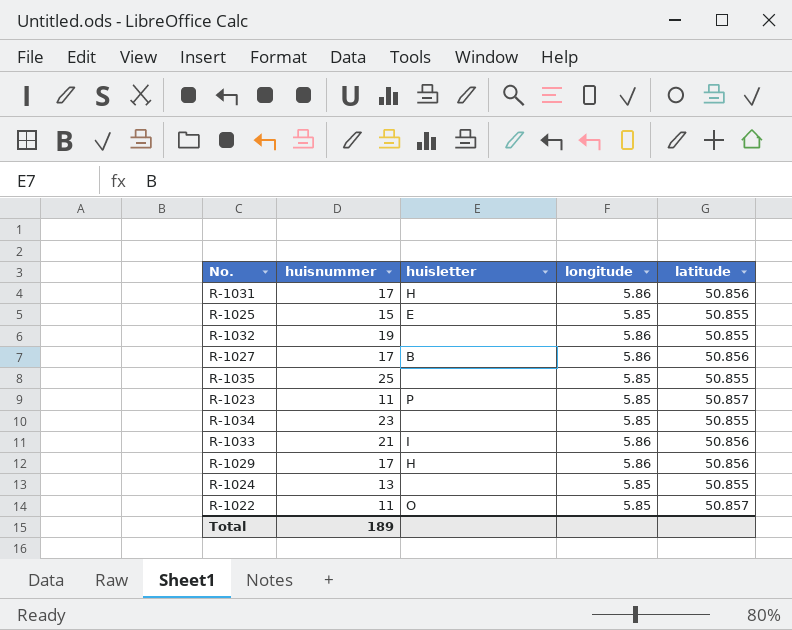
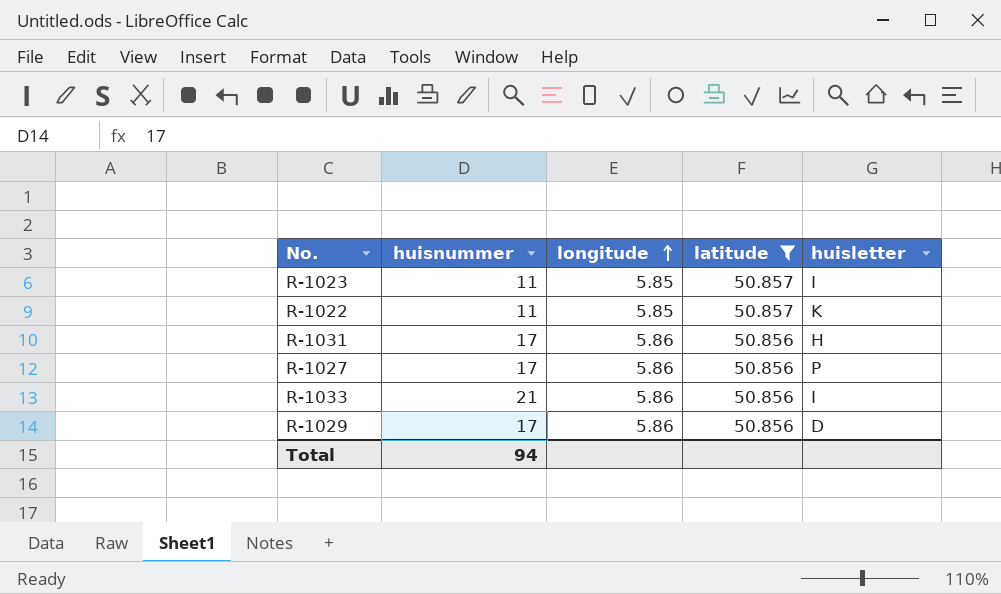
filter: none -> latitude != 50.855
row order: none -> longitude ascending
column huisletter | position: 3 -> 5
R-1023 | huisletter: P -> I
R-1022 | huisletter: O -> K
R-1027 | huisletter: B -> P
R-1029 | huisletter: H -> D
Total | huisnummer: 189 -> 94

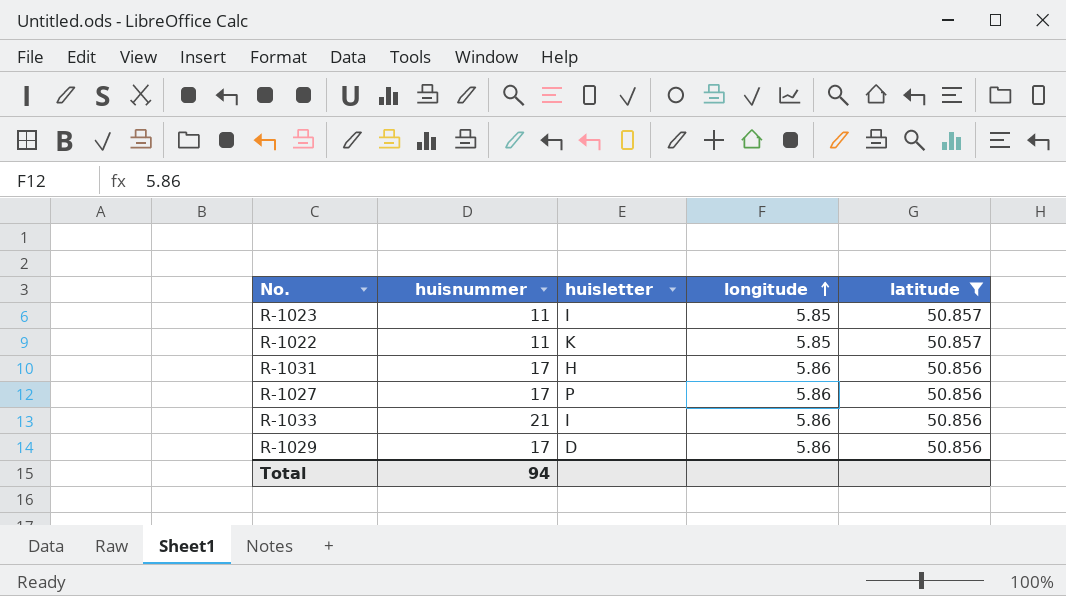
column huisletter | position: 5 -> 3

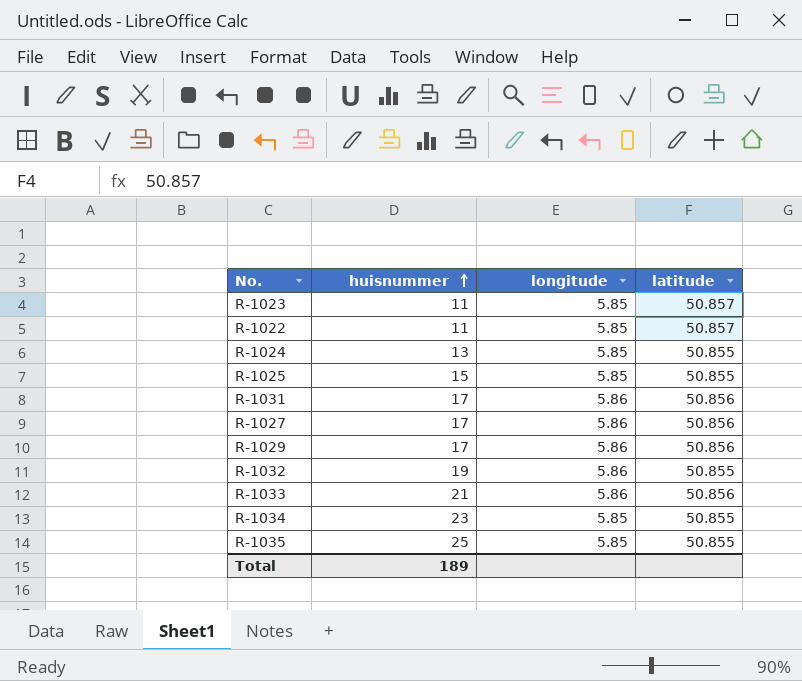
filter: latitude != 50.855 -> none
row order: longitude ascending -> huisnummer ascending
column huisletter | position: 3 -> none
Total | huisnummer: 94 -> 189

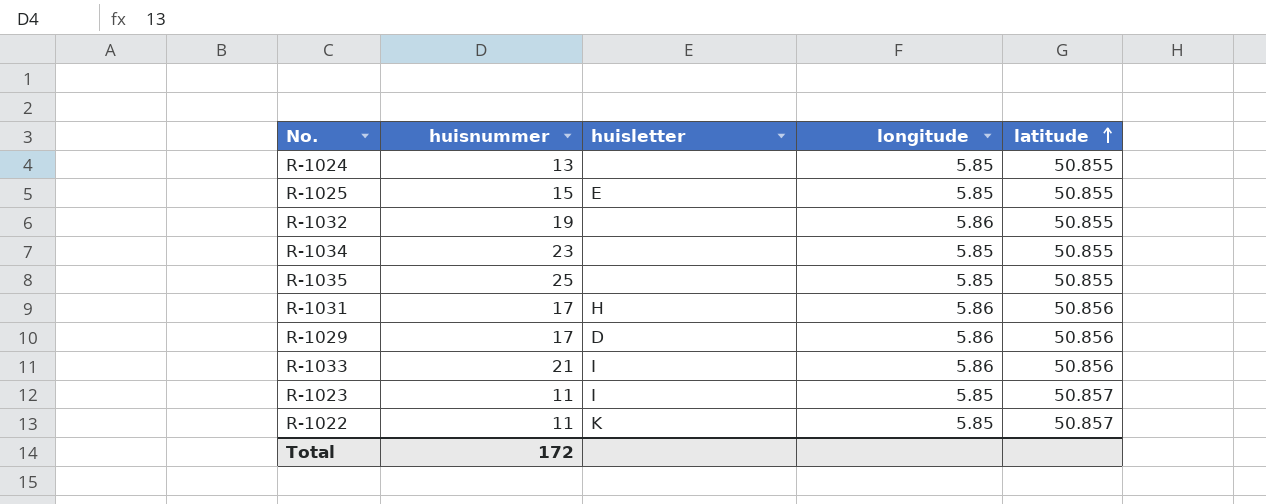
row order: huisnummer ascending -> latitude ascending
column huisletter | position: none -> 3
row R-1027: 17 | 5.86 | 50.856 -> none
Total | huisnummer: 189 -> 172

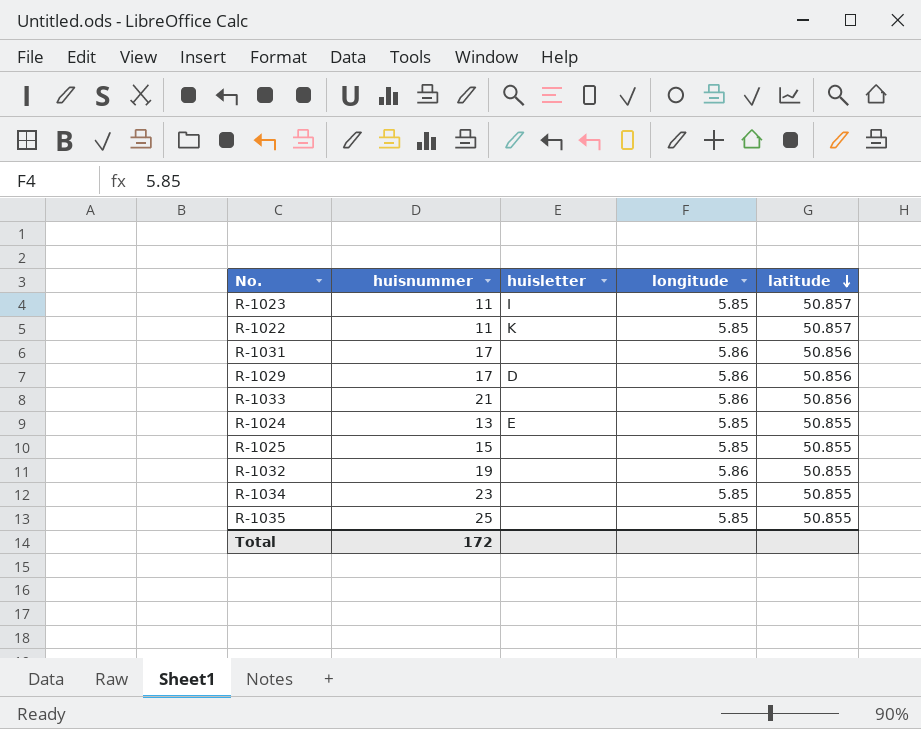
row order: latitude ascending -> latitude descending
R-1031 | huisletter: H -> none
R-1033 | huisletter: I -> none
R-1024 | huisletter: none -> E
R-1025 | huisletter: E -> none

